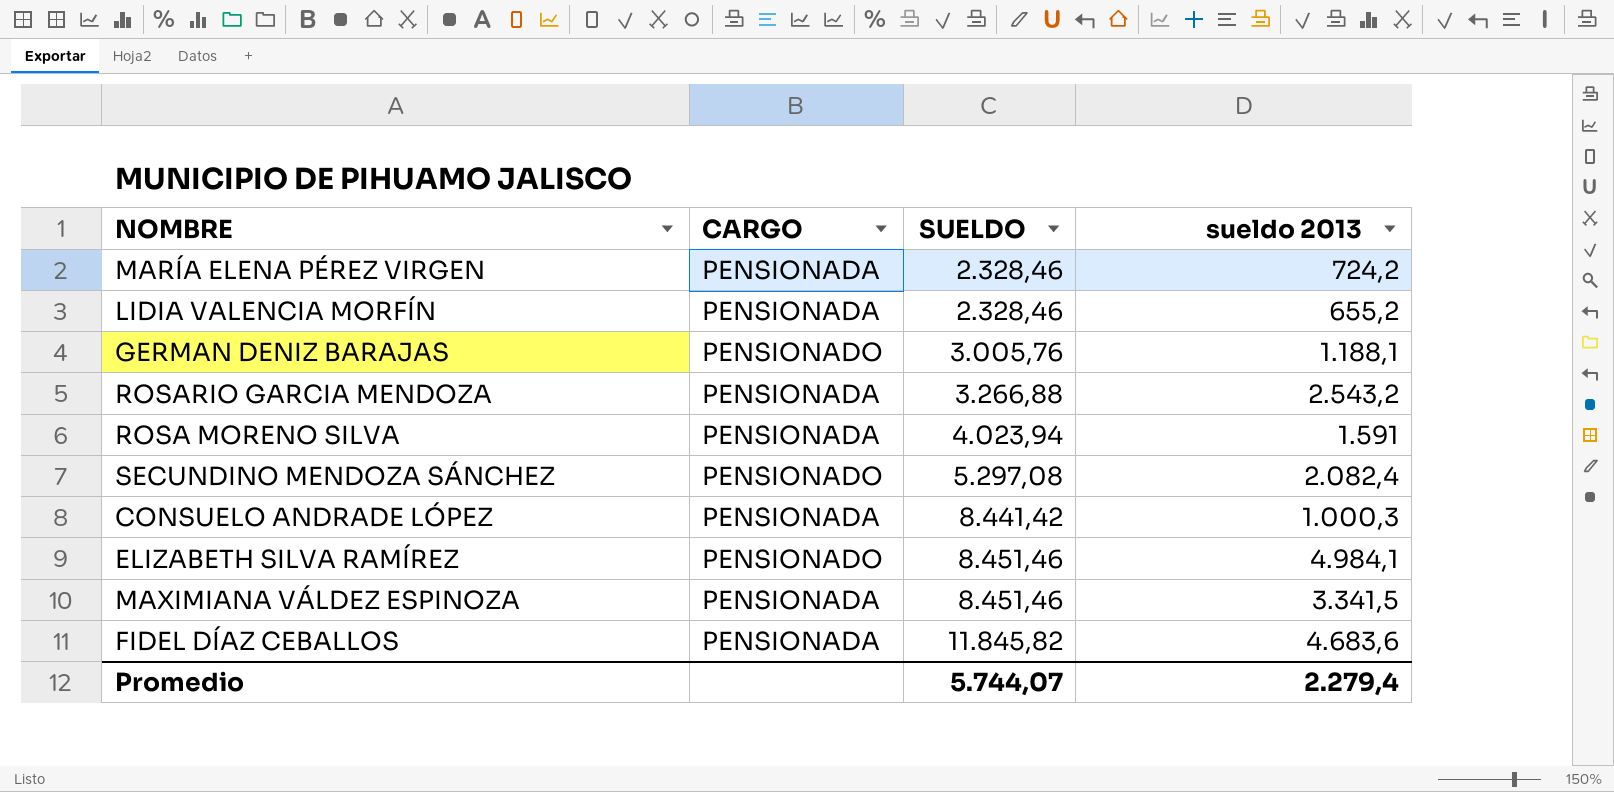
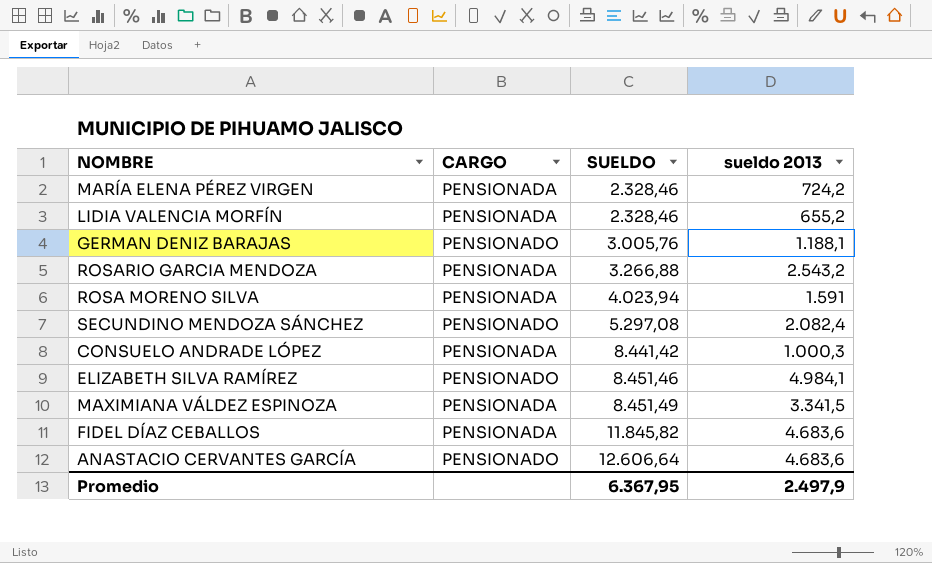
MAXIMIANA VÁLDEZ ESPINOZA | SUELDO: 8.451,46 -> 8.451,49
row ANASTACIO CERVANTES GARCÍA: none -> PENSIONADO | 12.606,64 | 4.683,6
Promedio | SUELDO: 5.744,07 -> 6.367,95
Promedio | sueldo 2013: 2.279,4 -> 2.497,9

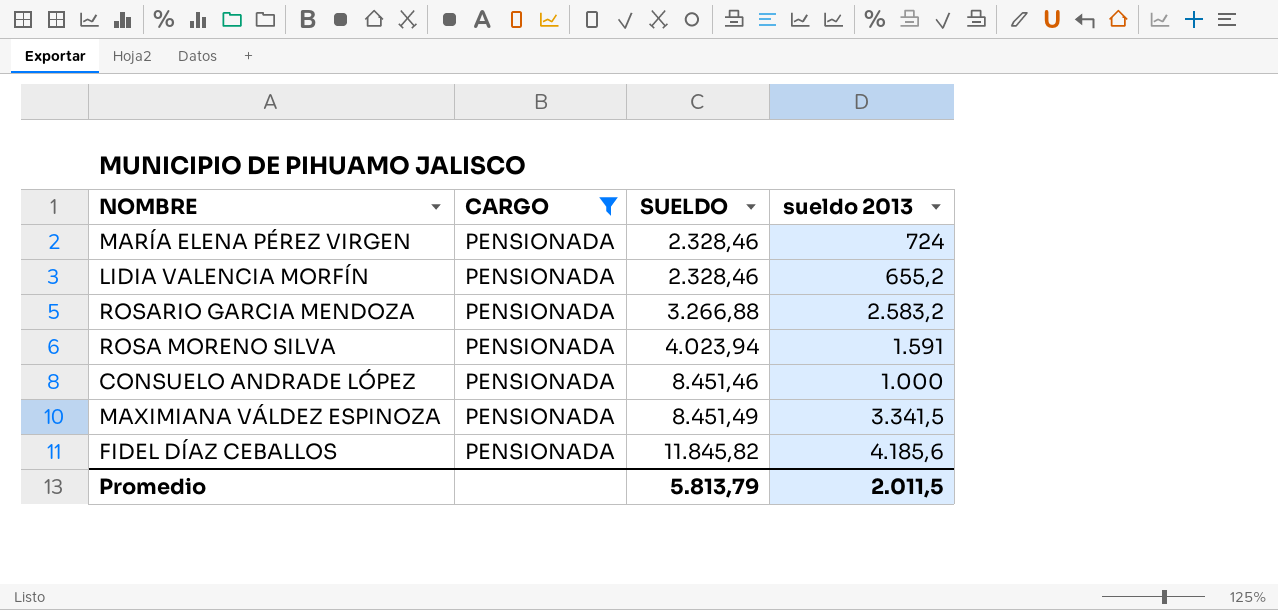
filter: none -> CARGO = PENSIONADA
MARÍA ELENA PÉREZ VIRGEN | sueldo 2013: 724,2 -> 724
ROSARIO GARCIA MENDOZA | sueldo 2013: 2.543,2 -> 2.583,2
CONSUELO ANDRADE LÓPEZ | SUELDO: 8.441,42 -> 8.451,46
CONSUELO ANDRADE LÓPEZ | sueldo 2013: 1.000,3 -> 1.000
FIDEL DÍAZ CEBALLOS | sueldo 2013: 4.683,6 -> 4.185,6
Promedio | SUELDO: 6.367,95 -> 5.813,79
Promedio | sueldo 2013: 2.497,9 -> 2.011,5

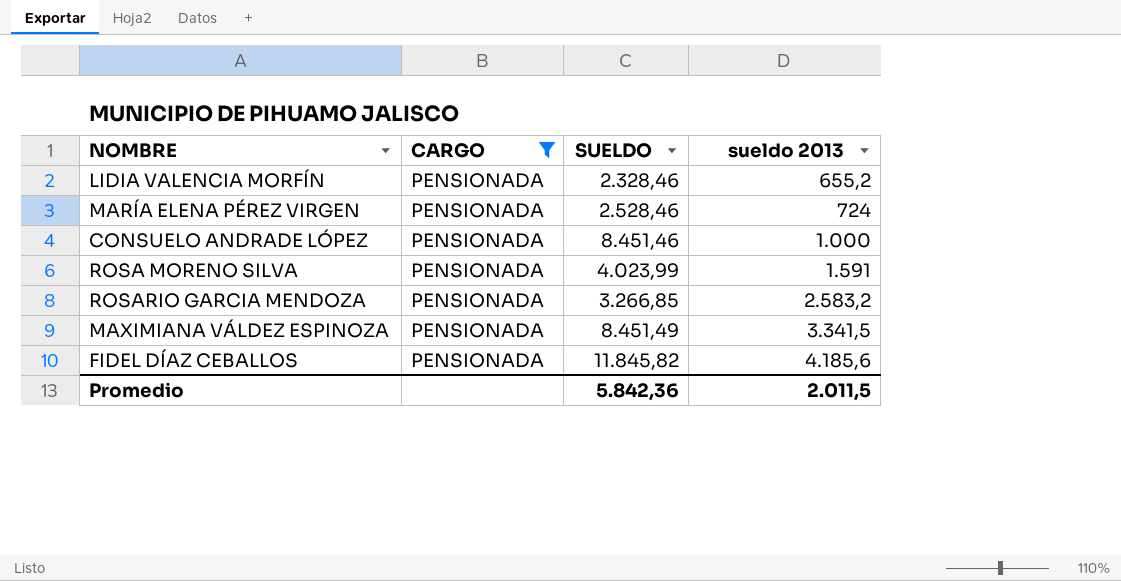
row order: SUELDO ascending -> sueldo 2013 ascending
MARÍA ELENA PÉREZ VIRGEN | SUELDO: 2.328,46 -> 2.528,46
ROSA MORENO SILVA | SUELDO: 4.023,94 -> 4.023,99
ROSARIO GARCIA MENDOZA | SUELDO: 3.266,88 -> 3.266,85
Promedio | SUELDO: 5.813,79 -> 5.842,36

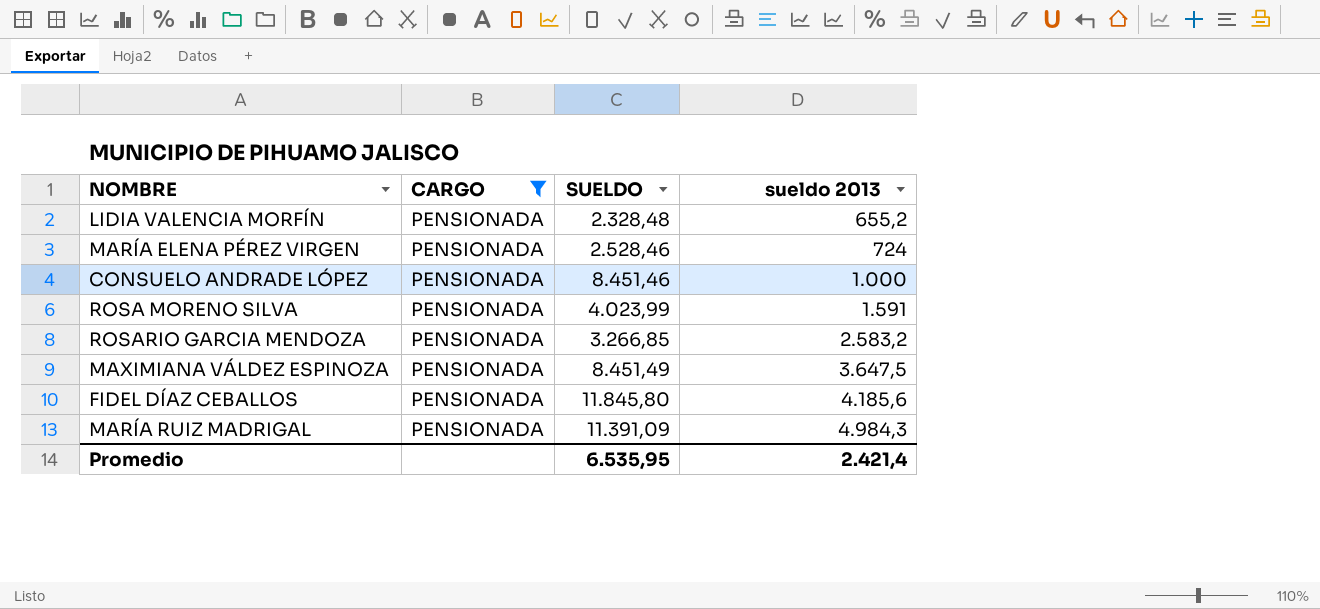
LIDIA VALENCIA MORFÍN | SUELDO: 2.328,46 -> 2.328,48
MAXIMIANA VÁLDEZ ESPINOZA | sueldo 2013: 3.341,5 -> 3.647,5
FIDEL DÍAZ CEBALLOS | SUELDO: 11.845,82 -> 11.845,80
row MARÍA RUIZ MADRIGAL: none -> PENSIONADA | 11.391,09 | 4.984,3
Promedio | SUELDO: 5.842,36 -> 6.535,95
Promedio | sueldo 2013: 2.011,5 -> 2.421,4

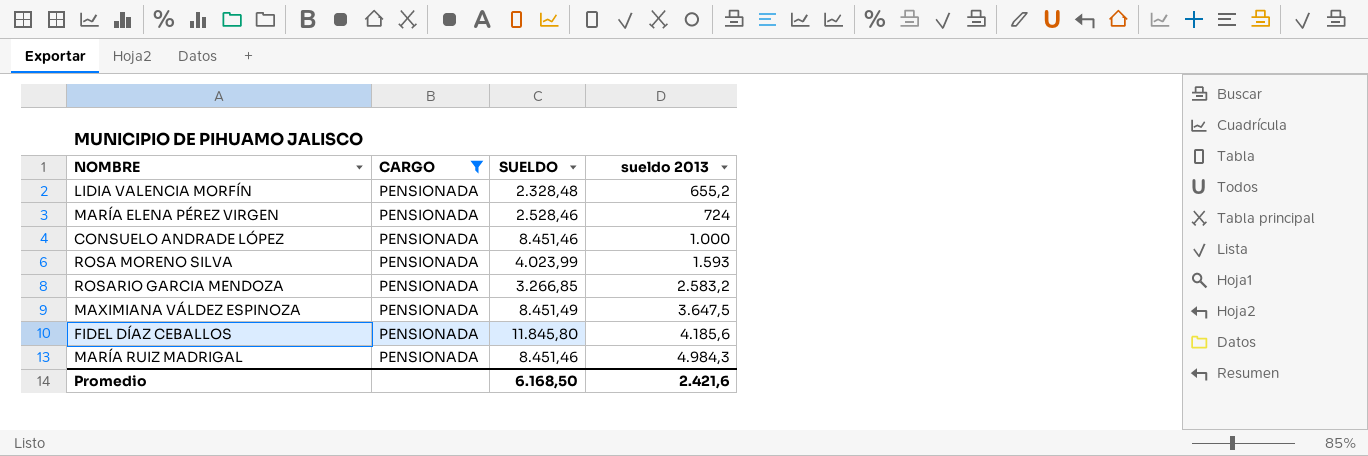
ROSA MORENO SILVA | sueldo 2013: 1.591 -> 1.593
MARÍA RUIZ MADRIGAL | SUELDO: 11.391,09 -> 8.451,46
Promedio | SUELDO: 6.535,95 -> 6.168,50
Promedio | sueldo 2013: 2.421,4 -> 2.421,6

